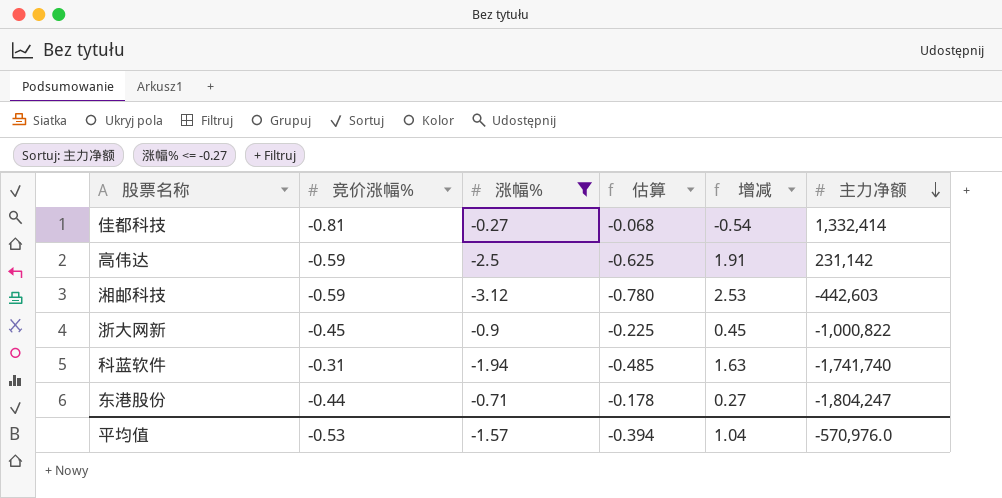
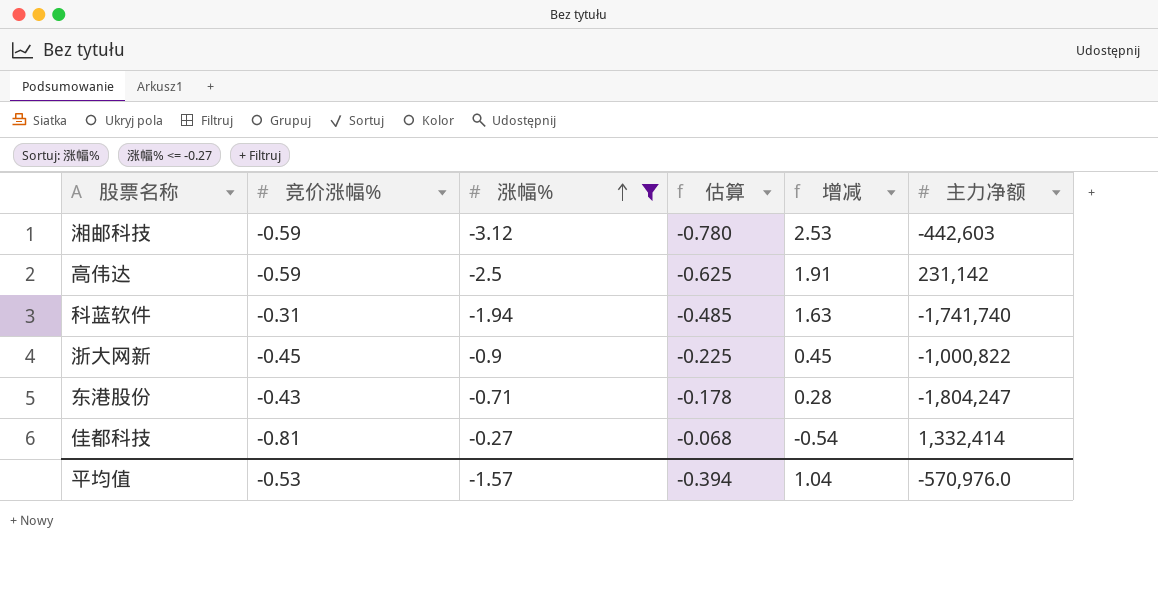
row order: 主力净额 descending -> 涨幅% ascending
东港股份 | 竞价涨幅%: -0.44 -> -0.43
东港股份 | 增减: 0.27 -> 0.28

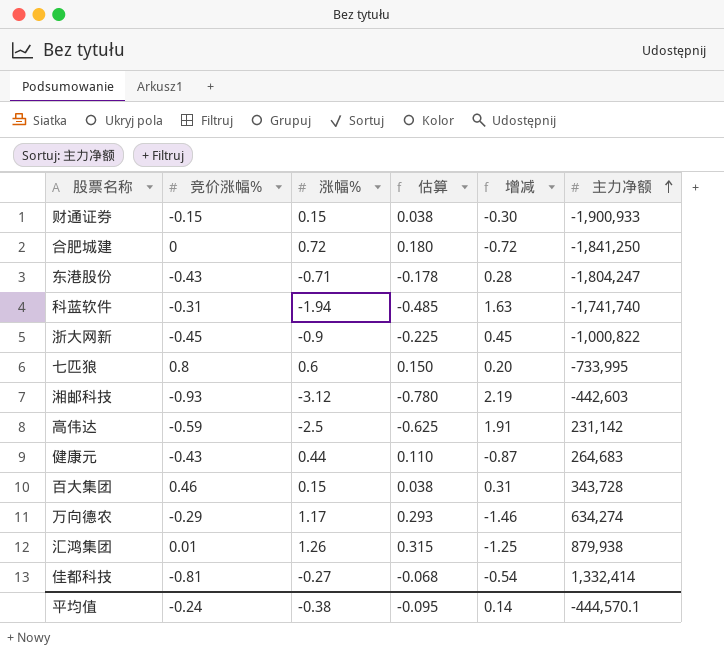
filter: 涨幅% <= -0.27 -> none
row order: 涨幅% ascending -> 主力净额 ascending
湘邮科技 | 竞价涨幅%: -0.59 -> -0.93
湘邮科技 | 增减: 2.53 -> 2.19
平均值 | 竞价涨幅%: -0.53 -> -0.24
平均值 | 涨幅%: -1.57 -> -0.38
平均值 | 估算: -0.394 -> -0.095
平均值 | 增减: 1.04 -> 0.14
平均值 | 主力净额: -570,976.0 -> -444,570.1

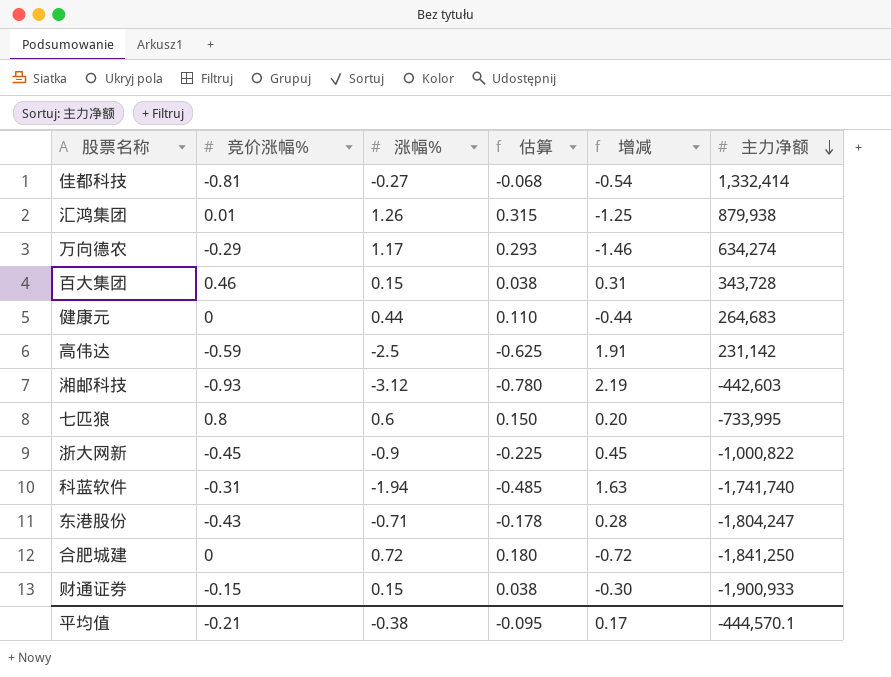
row order: 主力净额 ascending -> 主力净额 descending
健康元 | 竞价涨幅%: -0.43 -> 0
健康元 | 增减: -0.87 -> -0.44
平均值 | 竞价涨幅%: -0.24 -> -0.21
平均值 | 增减: 0.14 -> 0.17

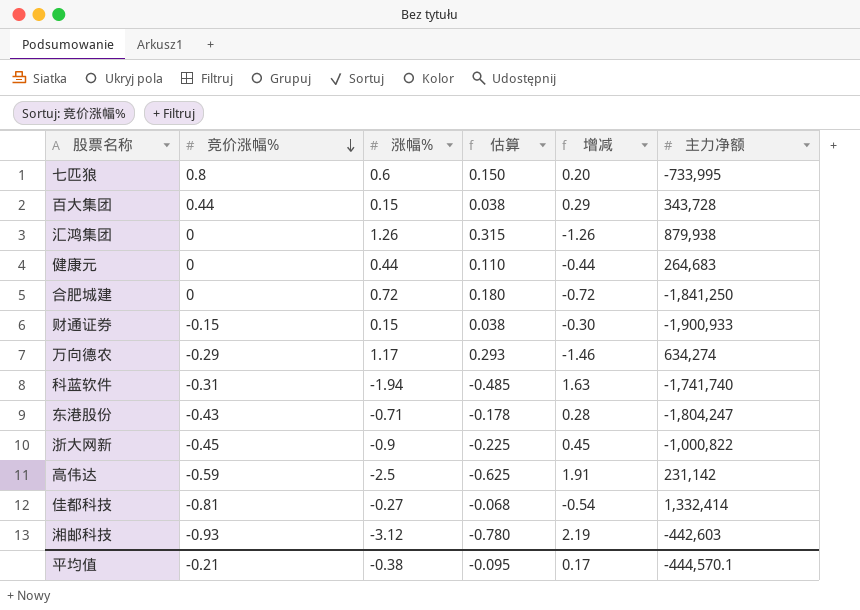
row order: 主力净额 descending -> 竞价涨幅% descending
百大集团 | 竞价涨幅%: 0.46 -> 0.44
百大集团 | 增减: 0.31 -> 0.29
汇鸿集团 | 竞价涨幅%: 0.01 -> 0
汇鸿集团 | 增减: -1.25 -> -1.26

